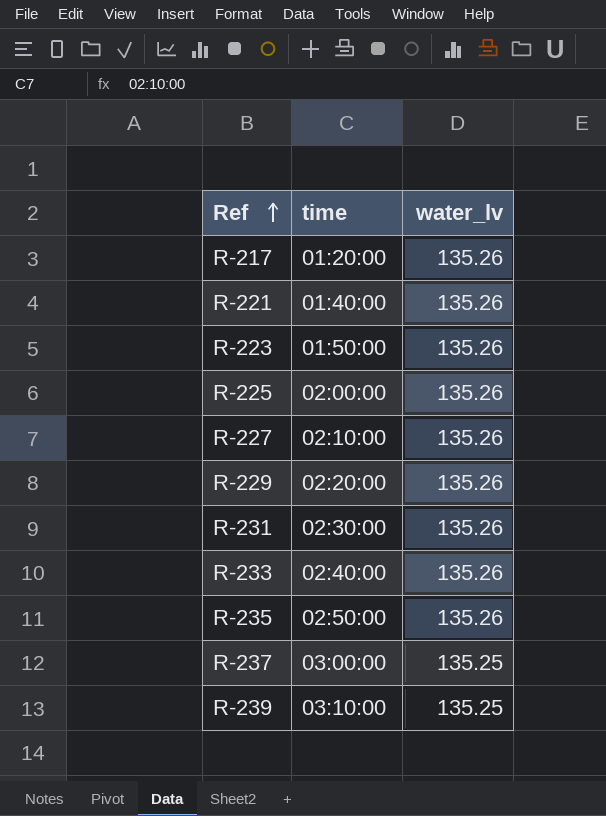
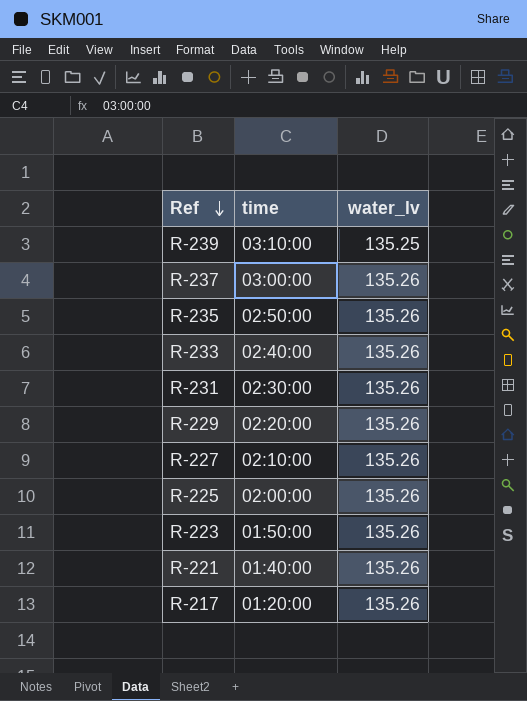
row order: Ref ascending -> Ref descending
R-237 | water_lv: 135.25 -> 135.26

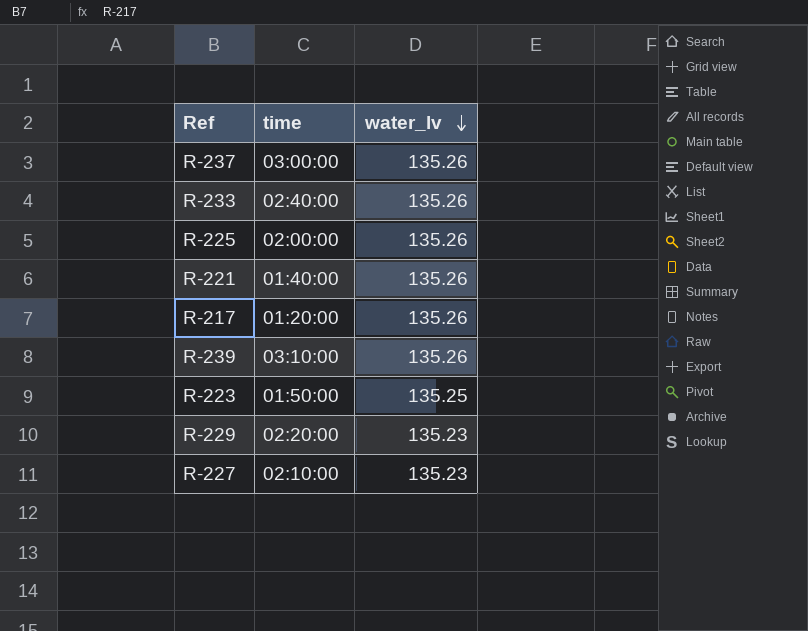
row order: Ref descending -> water_lv descending
row R-235: 02:50:00 | 135.26 -> none
row R-231: 02:30:00 | 135.26 -> none
R-239 | water_lv: 135.25 -> 135.26
R-223 | water_lv: 135.26 -> 135.25
R-229 | water_lv: 135.26 -> 135.23
R-227 | water_lv: 135.26 -> 135.23

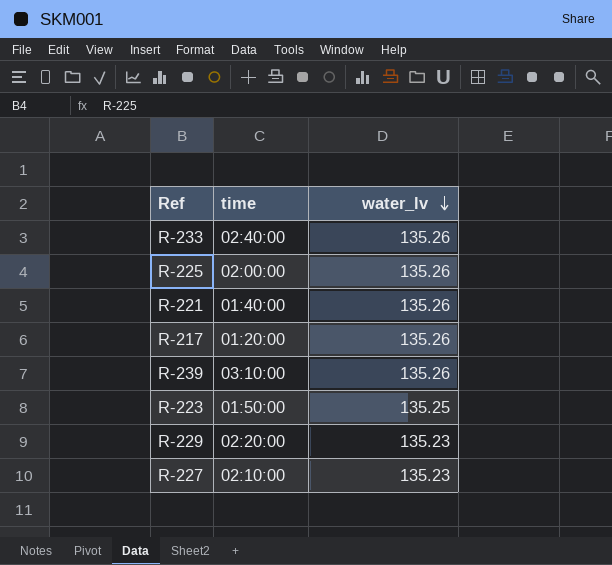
row R-237: 03:00:00 | 135.26 -> none

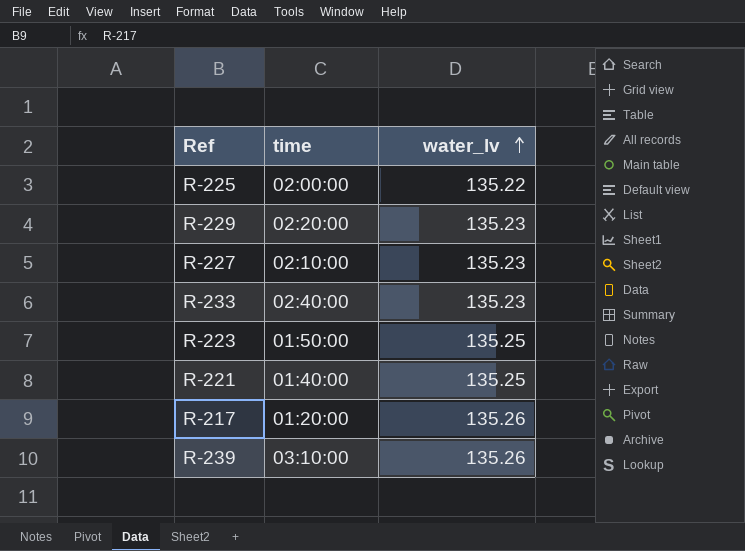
row order: water_lv descending -> water_lv ascending
R-225 | water_lv: 135.26 -> 135.22
R-233 | water_lv: 135.26 -> 135.23
R-221 | water_lv: 135.26 -> 135.25

